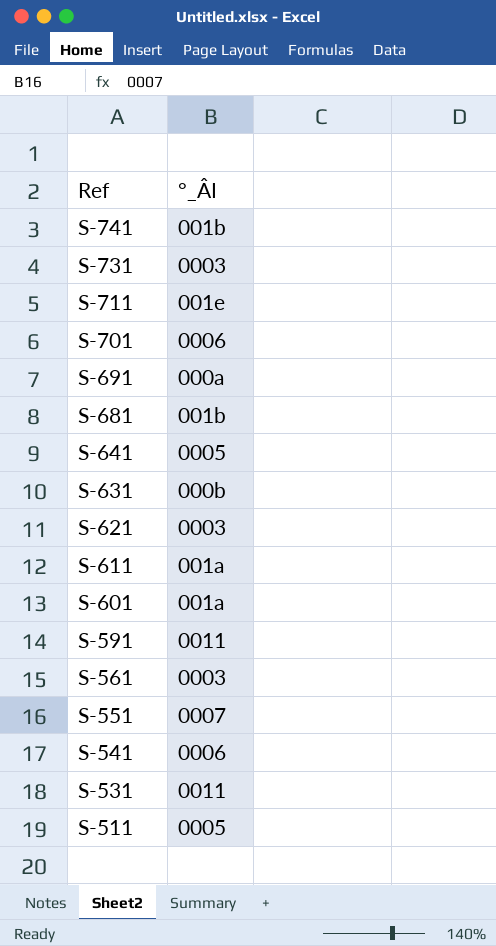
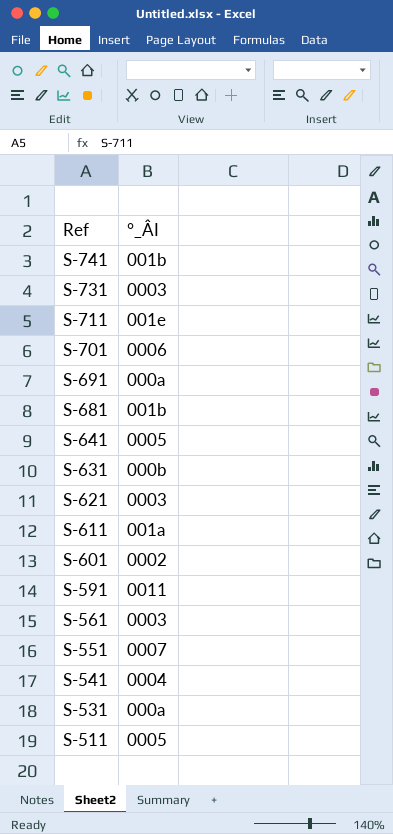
S-601 | °_ÂI: 001a -> 0002
S-541 | °_ÂI: 0006 -> 0004
S-531 | °_ÂI: 0011 -> 000a

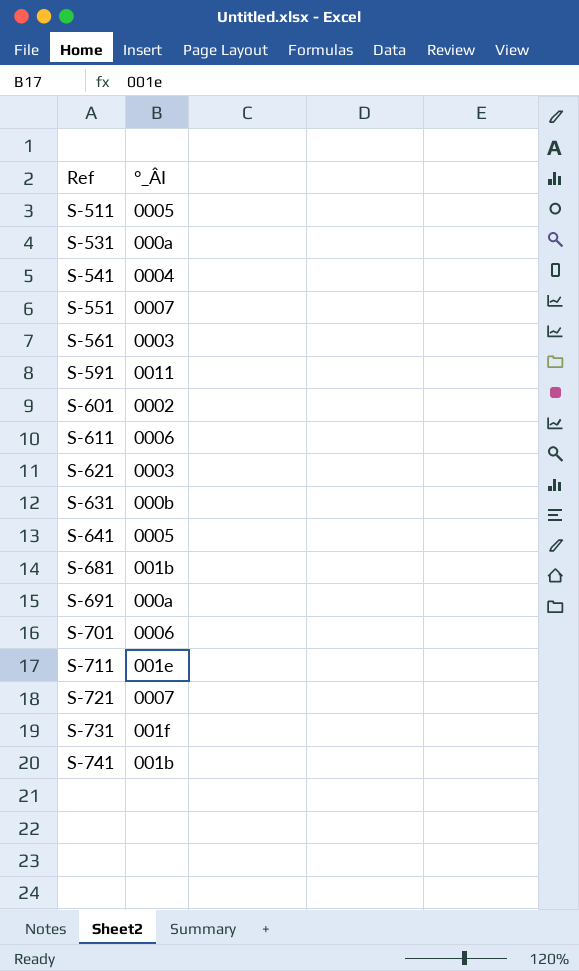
row order: Ref descending -> Ref ascending
S-611 | °_ÂI: 001a -> 0006
row S-721: none -> 0007
S-731 | °_ÂI: 0003 -> 001f

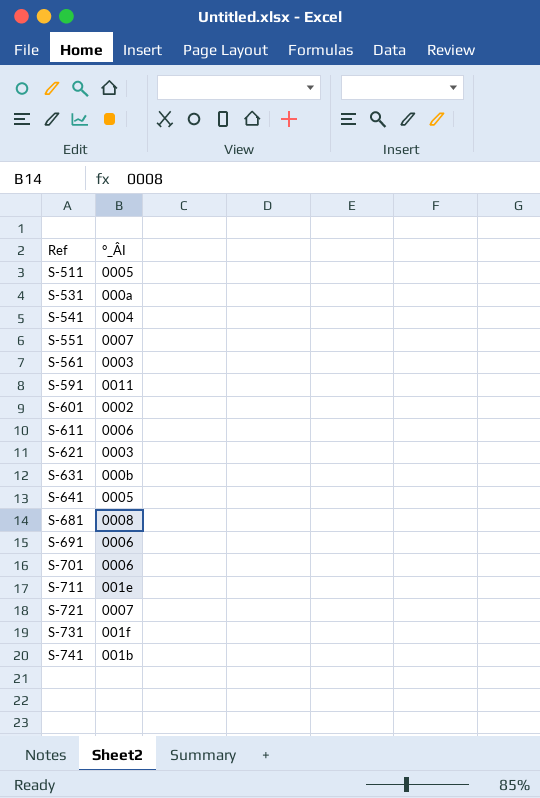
S-681 | °_ÂI: 001b -> 0008
S-691 | °_ÂI: 000a -> 0006

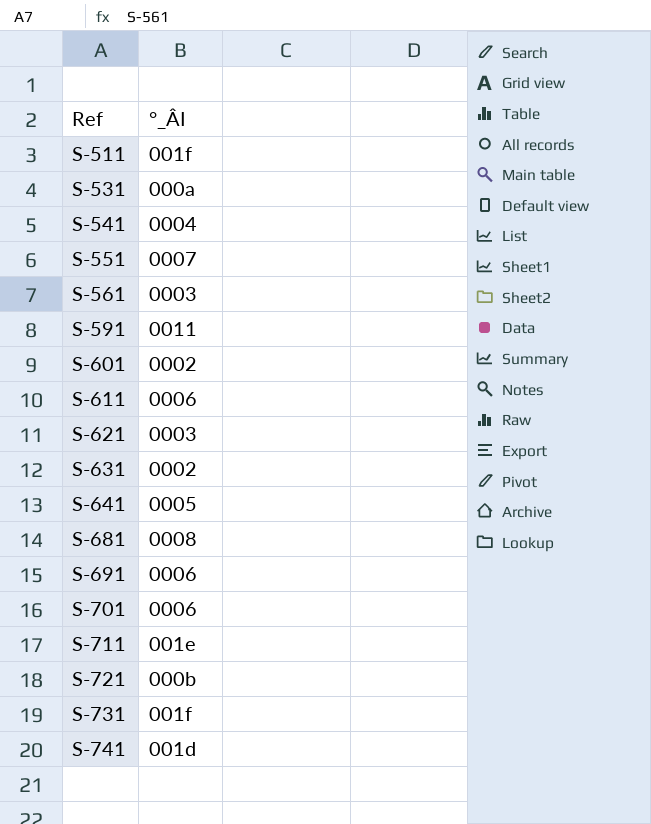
S-511 | °_ÂI: 0005 -> 001f
S-631 | °_ÂI: 000b -> 0002
S-721 | °_ÂI: 0007 -> 000b
S-741 | °_ÂI: 001b -> 001d

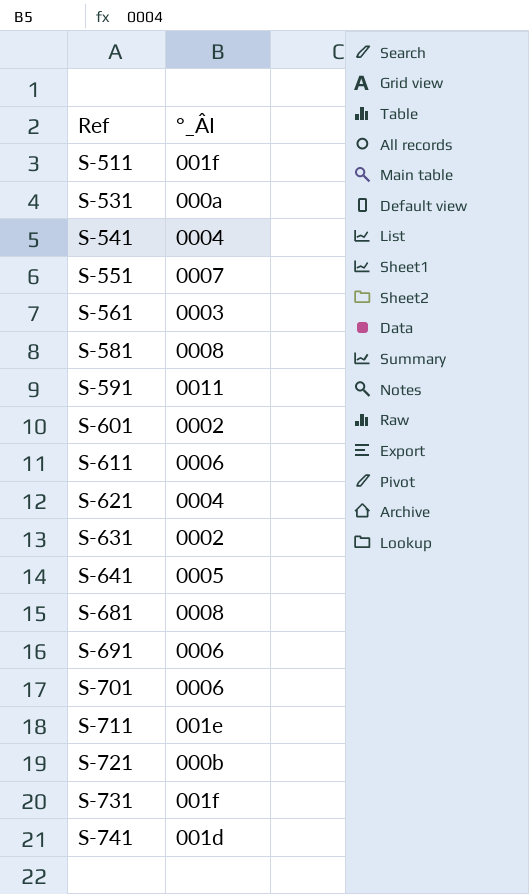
row S-581: none -> 0008
S-621 | °_ÂI: 0003 -> 0004

